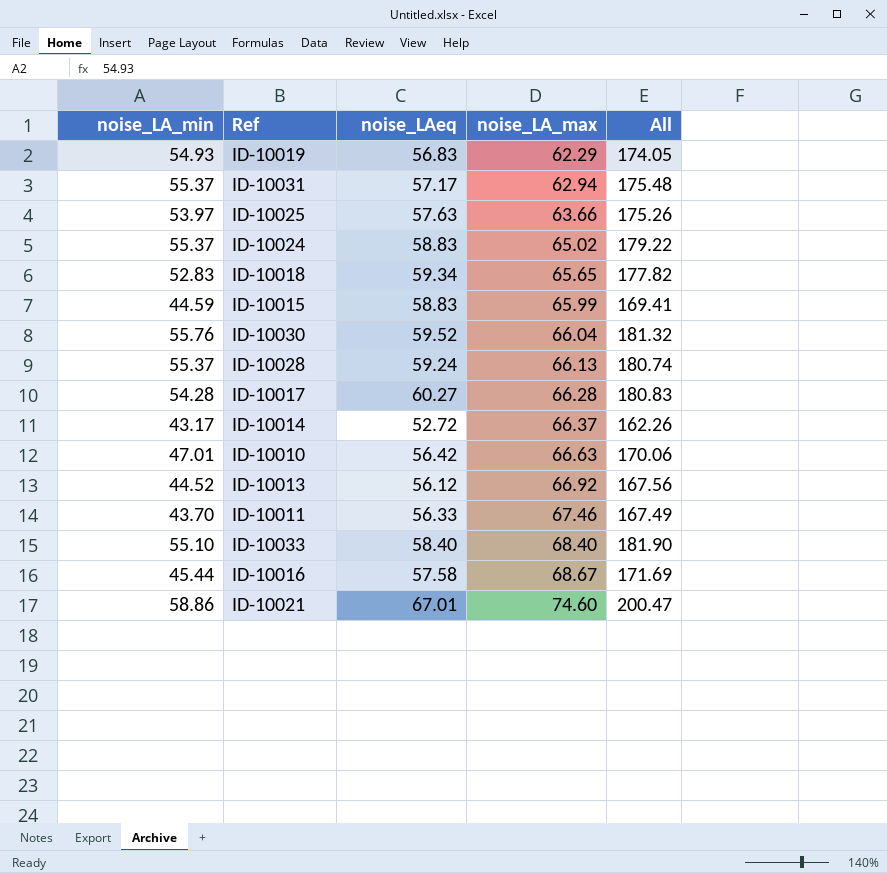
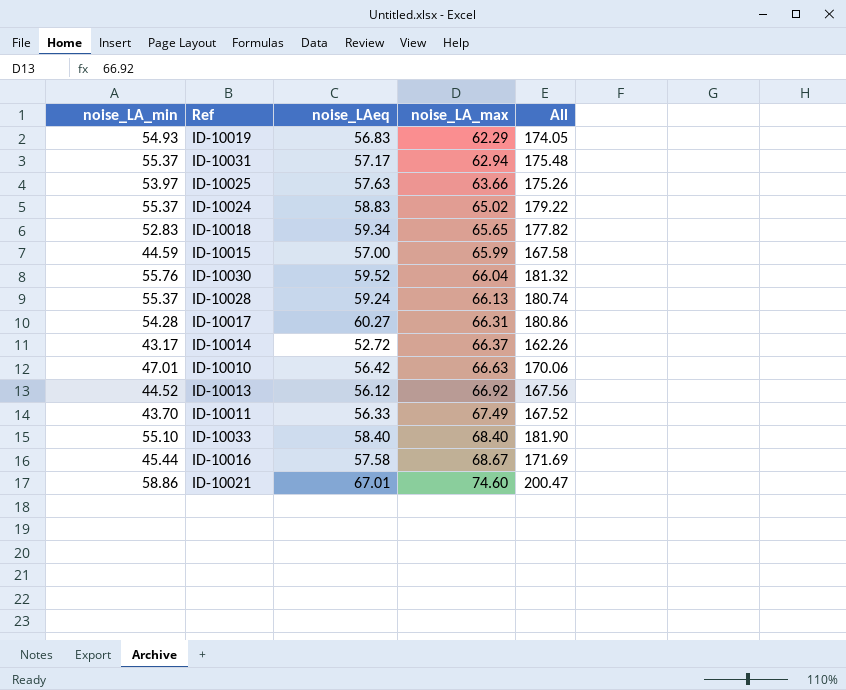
ID-10015 | noise_LAeq: 58.83 -> 57.00
ID-10015 | All: 169.41 -> 167.58
ID-10017 | noise_LA_max: 66.28 -> 66.31
ID-10017 | All: 180.83 -> 180.86
ID-10011 | noise_LA_max: 67.46 -> 67.49
ID-10011 | All: 167.49 -> 167.52

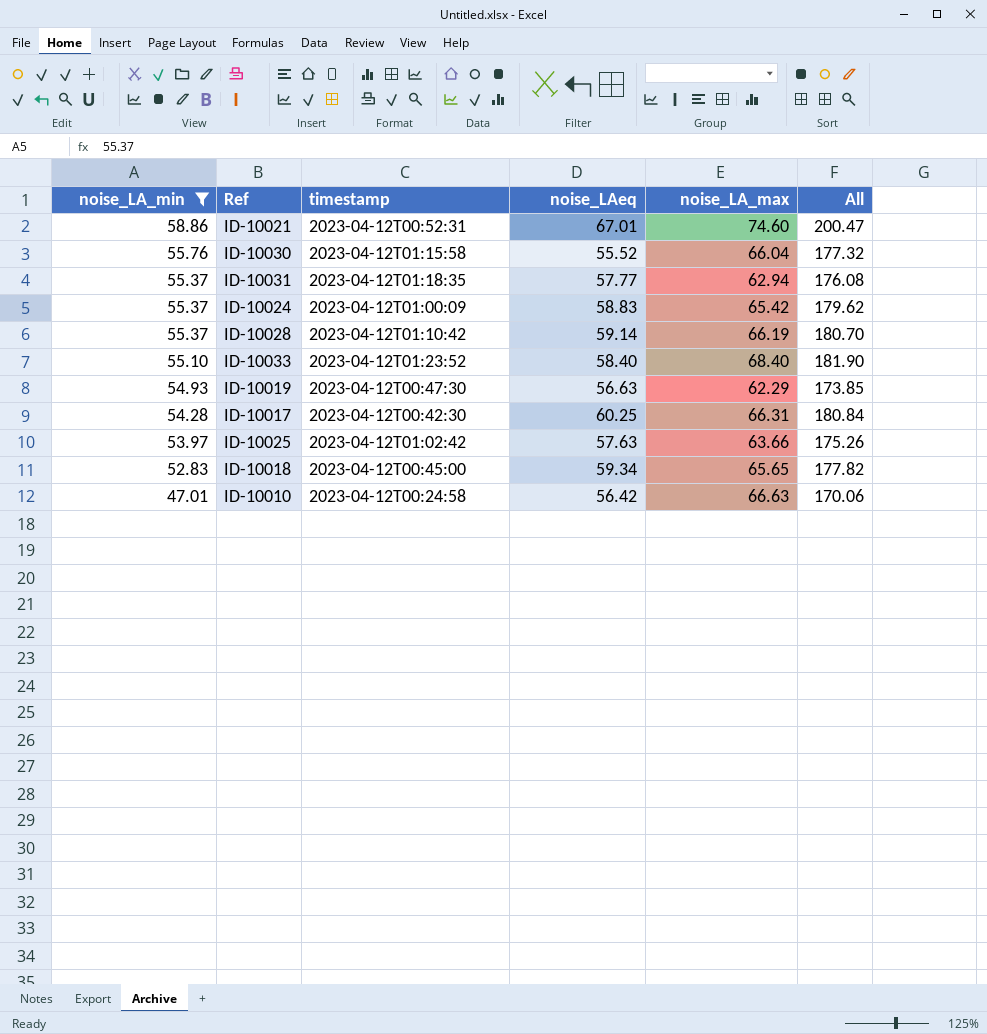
filter: none -> noise_LA_min >= 47.01
row order: noise_LA_max ascending -> noise_LA_min descending
column timestamp | position: none -> 3
ID-10030 | noise_LAeq: 59.52 -> 55.52
ID-10030 | All: 181.32 -> 177.32
ID-10031 | noise_LAeq: 57.17 -> 57.77
ID-10031 | All: 175.48 -> 176.08
ID-10024 | noise_LA_max: 65.02 -> 65.42
ID-10024 | All: 179.22 -> 179.62
ID-10028 | noise_LAeq: 59.24 -> 59.14
ID-10028 | noise_LA_max: 66.13 -> 66.19
ID-10028 | All: 180.74 -> 180.70
ID-10019 | noise_LAeq: 56.83 -> 56.63
ID-10019 | All: 174.05 -> 173.85
ID-10017 | noise_LAeq: 60.27 -> 60.25
ID-10017 | All: 180.86 -> 180.84

